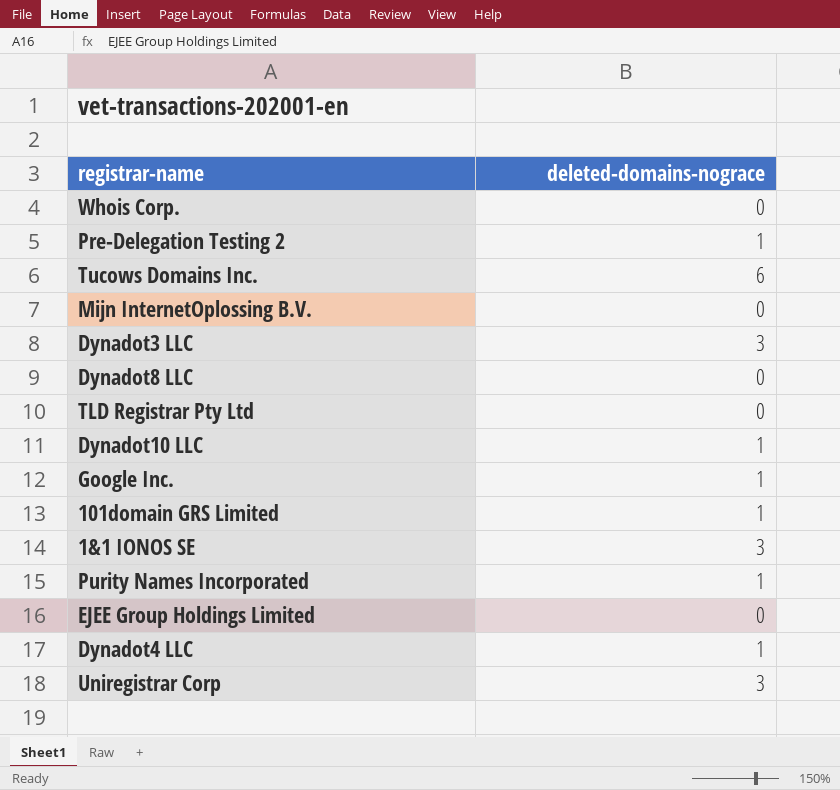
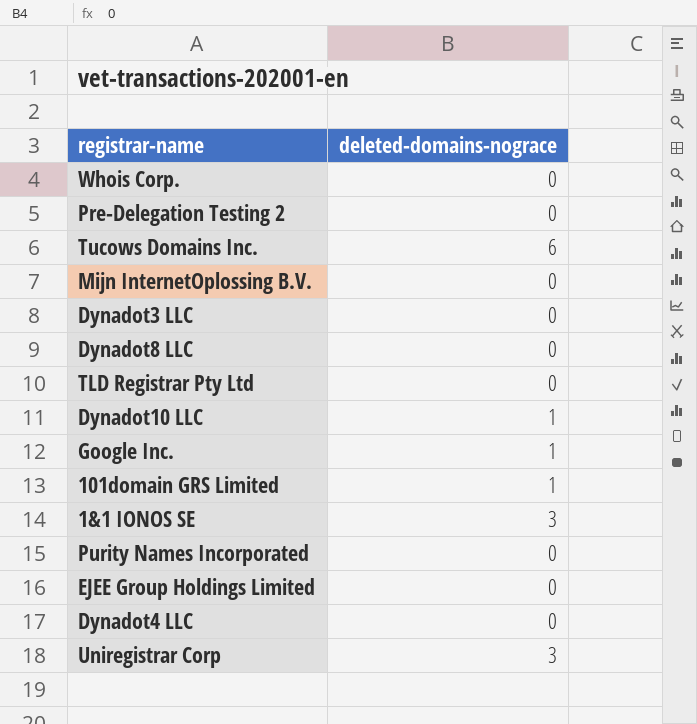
Pre-Delegation Testing 2 | deleted-domains-nograce: 1 -> 0
Dynadot3 LLC | deleted-domains-nograce: 3 -> 0
Purity Names Incorporated | deleted-domains-nograce: 1 -> 0
Dynadot4 LLC | deleted-domains-nograce: 1 -> 0

